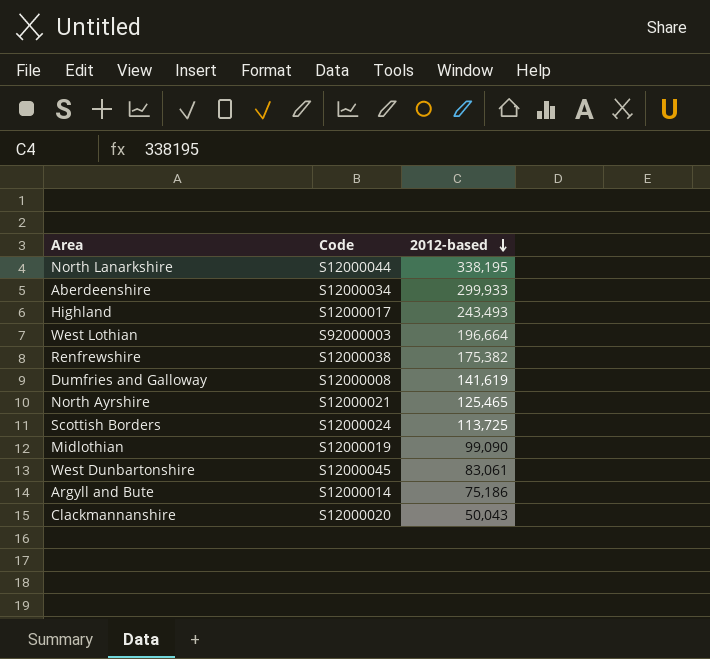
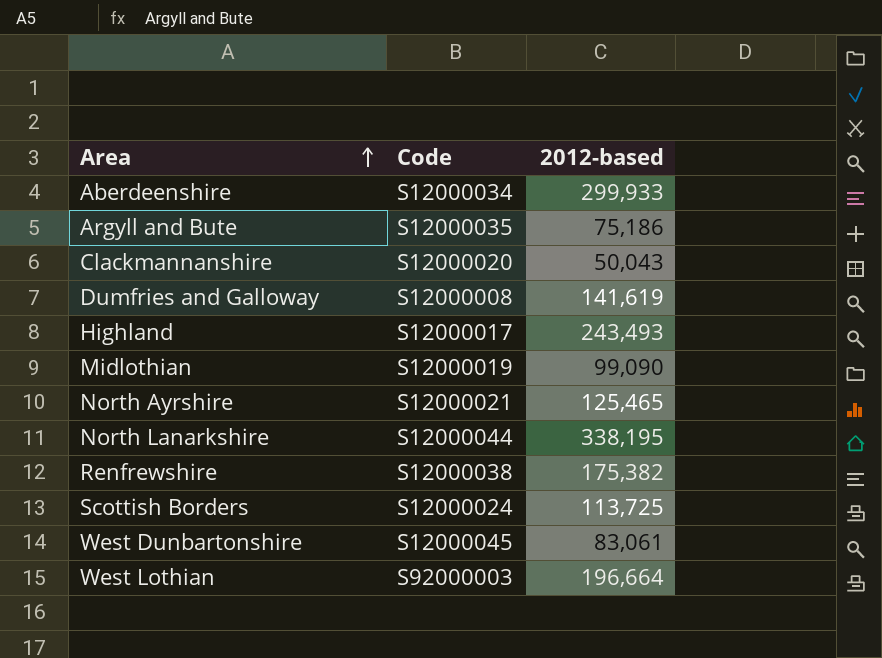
row order: 2012-based descending -> Area ascending
Argyll and Bute | Code: S12000014 -> S12000035

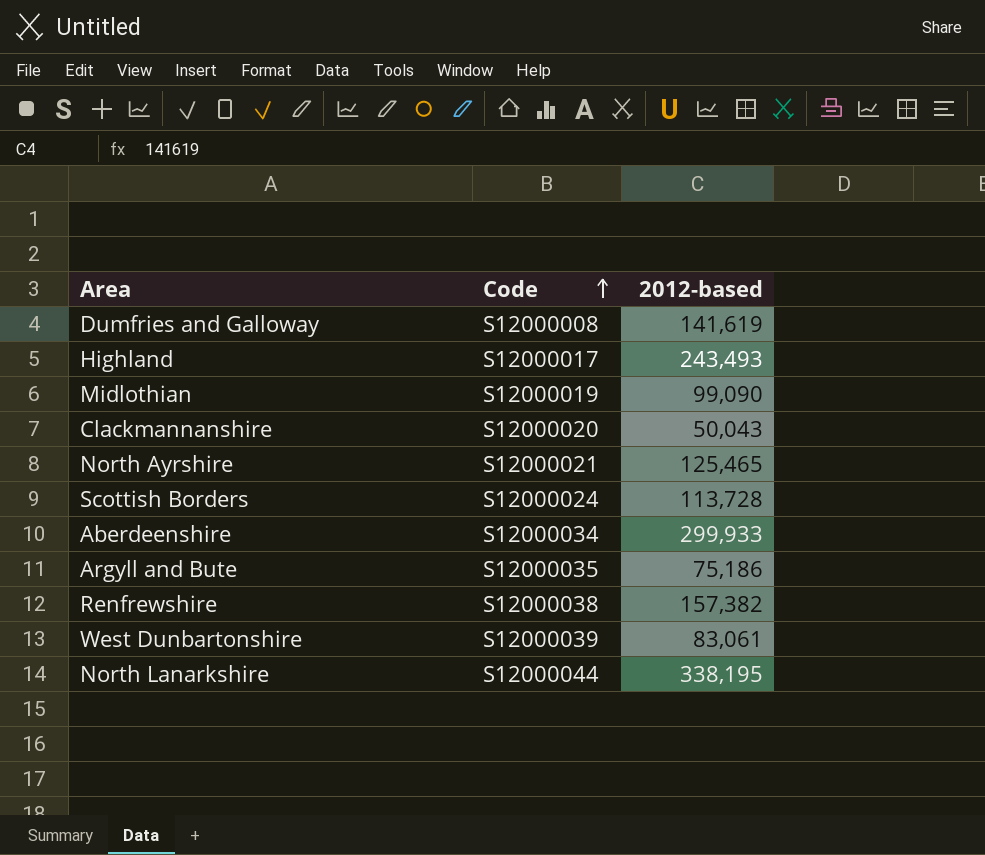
row order: Area ascending -> Code ascending
row West Lothian: S92000003 | 196,664 -> none
Scottish Borders | 2012-based: 113,725 -> 113,728
Renfrewshire | 2012-based: 175,382 -> 157,382
West Dunbartonshire | Code: S12000045 -> S12000039

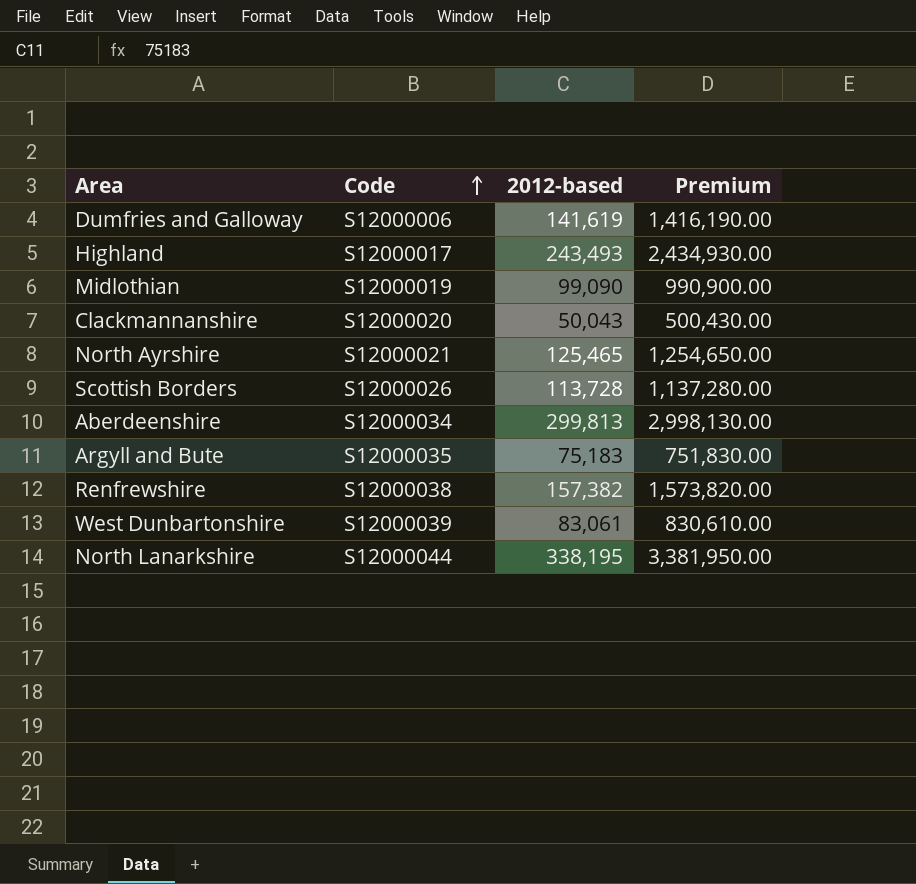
column Premium | formula: none -> [2012-based] * 10
Dumfries and Galloway | Code: S12000008 -> S12000006
Scottish Borders | Code: S12000024 -> S12000026
Aberdeenshire | 2012-based: 299,933 -> 299,813
Argyll and Bute | 2012-based: 75,186 -> 75,183

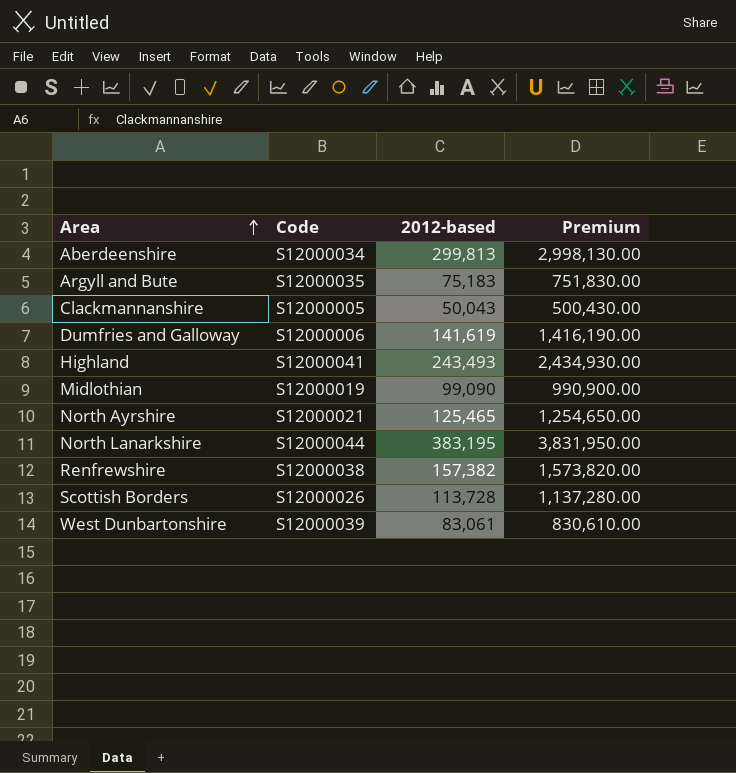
row order: Code ascending -> Area ascending
Clackmannanshire | Code: S12000020 -> S12000005
Highland | Code: S12000017 -> S12000041
North Lanarkshire | 2012-based: 338,195 -> 383,195
North Lanarkshire | Premium: 3,381,950.00 -> 3,831,950.00

